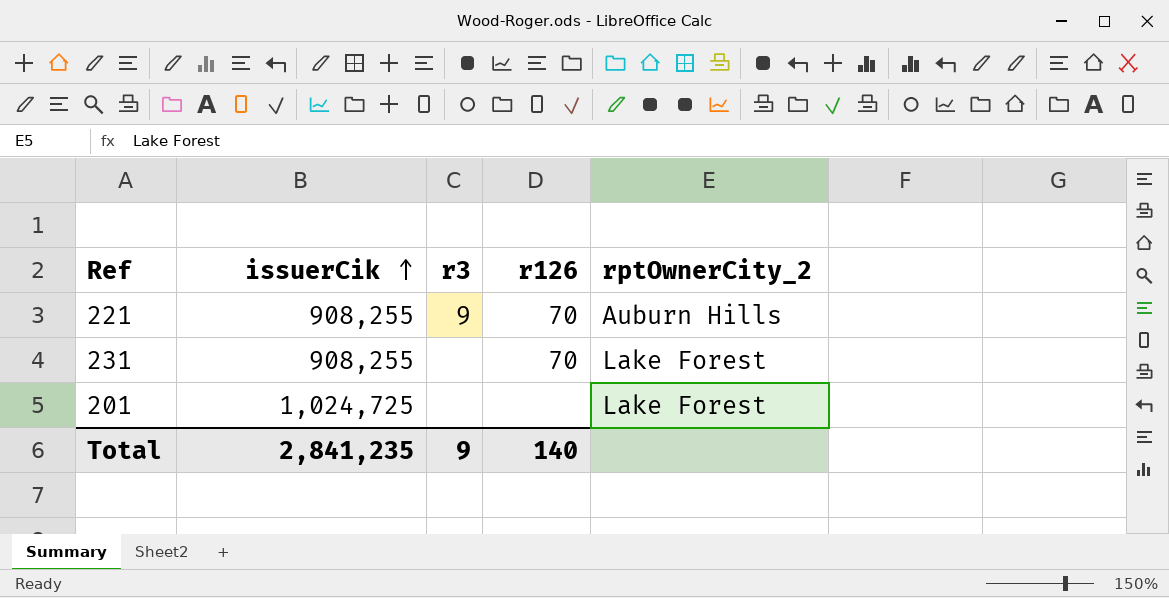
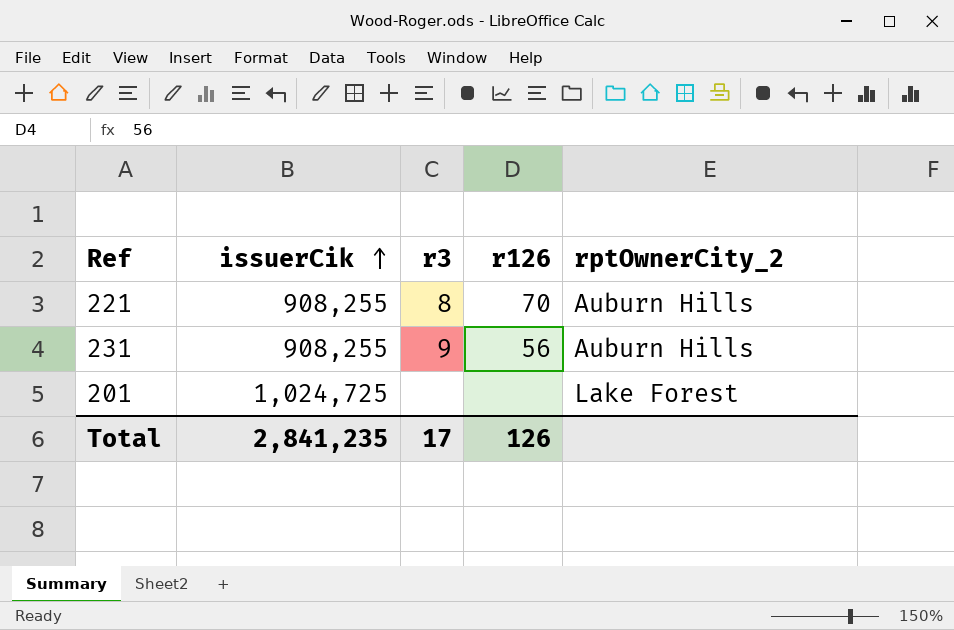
221 | r3: 9 -> 8
231 | r3: none -> 9
231 | r126: 70 -> 56
231 | rptOwnerCity_2: Lake Forest -> Auburn Hills
Total | r3: 9 -> 17
Total | r126: 140 -> 126

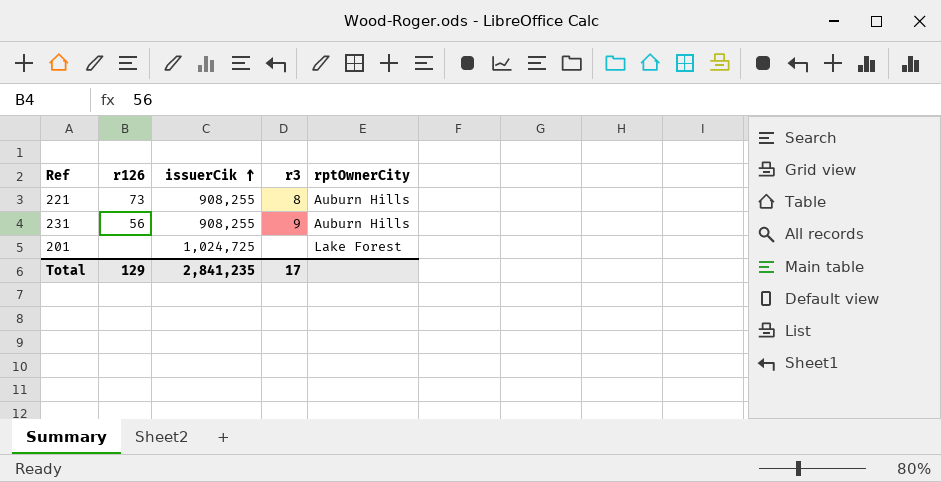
column r126 | position: 4 -> 2
column name: rptOwnerCity_2 -> rptOwnerCity
221 | r126: 70 -> 73
Total | r126: 126 -> 129

